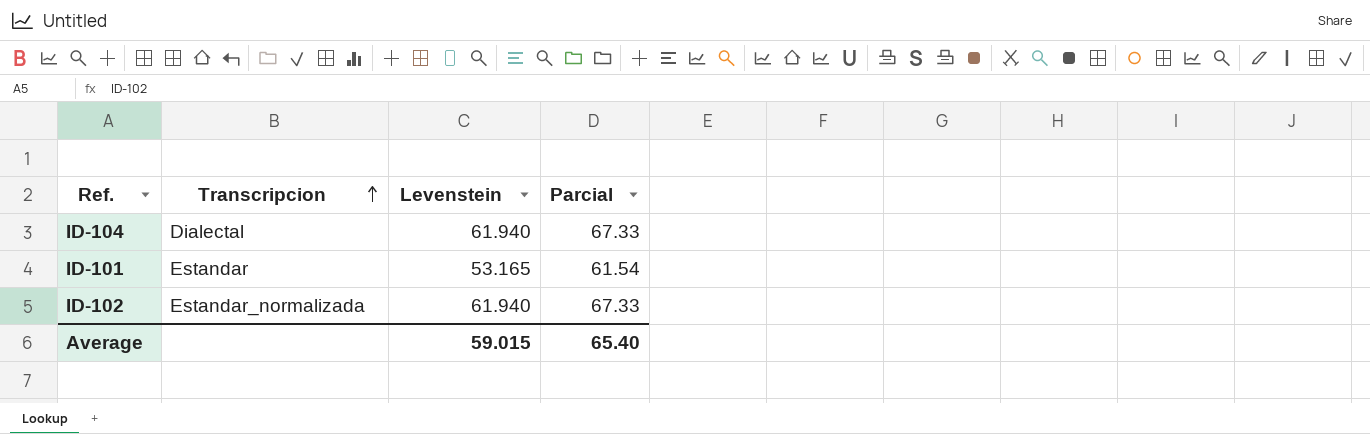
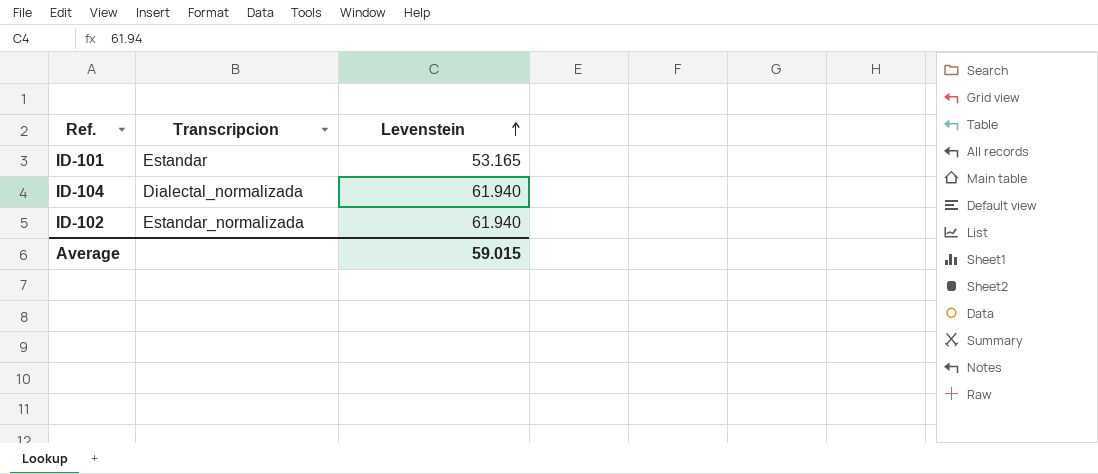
row order: Transcripcion ascending -> Levenstein ascending
column Parcial | position: 4 -> none
ID-104 | Transcripcion: Dialectal -> Dialectal_normalizada

